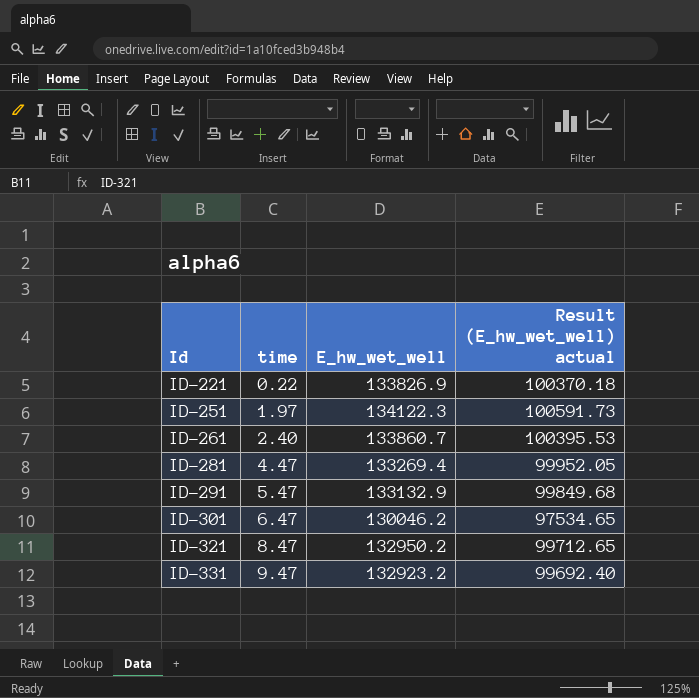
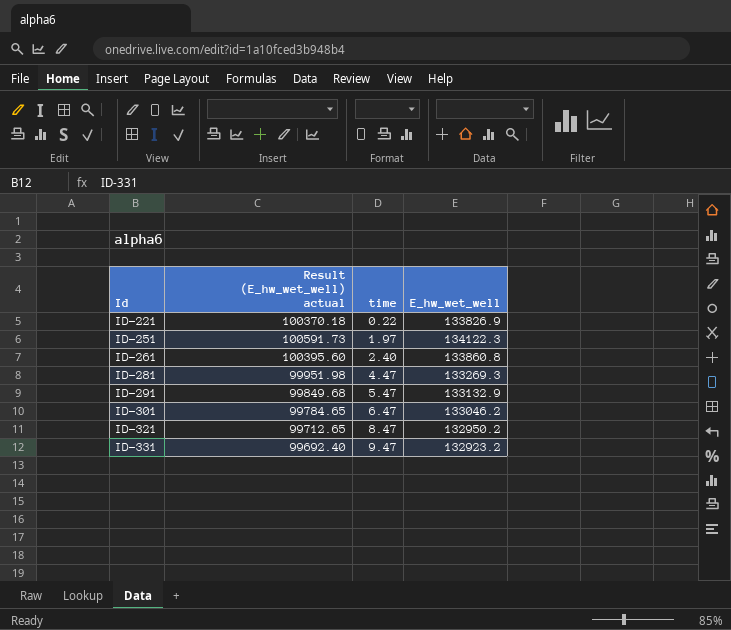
column Result (E_hw_wet_well) actual | position: 4 -> 2
ID-261 | Result (E_hw_wet_well) actual: 100395.53 -> 100395.60
ID-261 | E_hw_wet_well: 133860.7 -> 133860.8
ID-281 | Result (E_hw_wet_well) actual: 99952.05 -> 99951.98
ID-281 | E_hw_wet_well: 133269.4 -> 133269.3
ID-301 | Result (E_hw_wet_well) actual: 97534.65 -> 99784.65
ID-301 | E_hw_wet_well: 130046.2 -> 133046.2

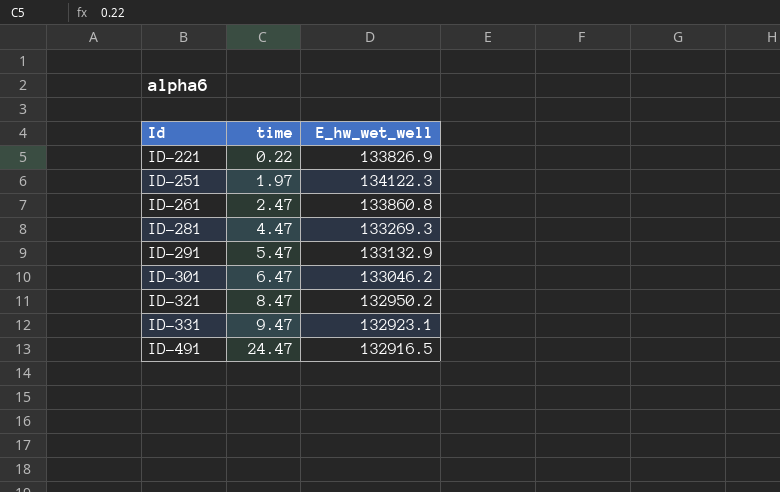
column Result (E_hw_wet_well) actual | formula: [E_hw_wet_well] * 0.75 -> none
ID-261 | time: 2.40 -> 2.47
ID-331 | E_hw_wet_well: 132923.2 -> 132923.1
row ID-491: none -> 24.47 | 132916.5

